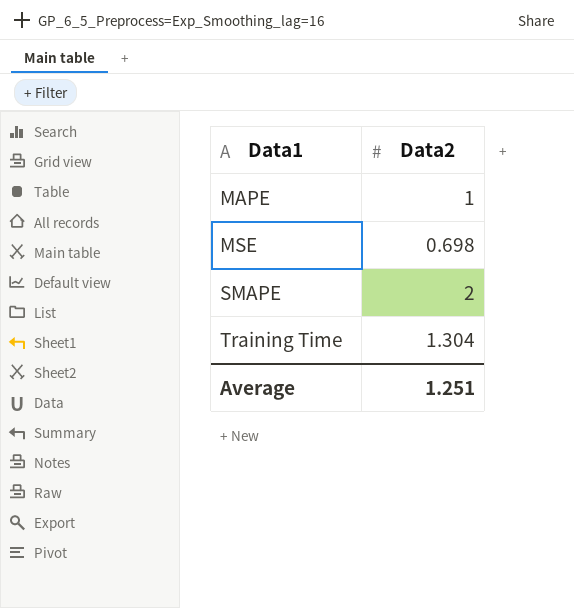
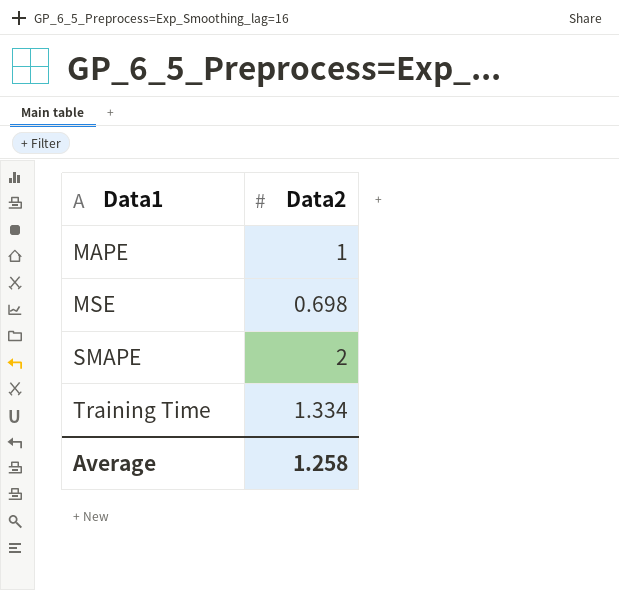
Training Time | Data2: 1.304 -> 1.334
Average | Data2: 1.251 -> 1.258

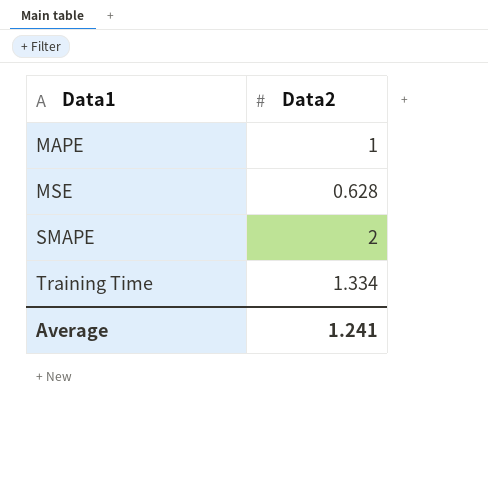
MSE | Data2: 0.698 -> 0.628
Average | Data2: 1.258 -> 1.241

